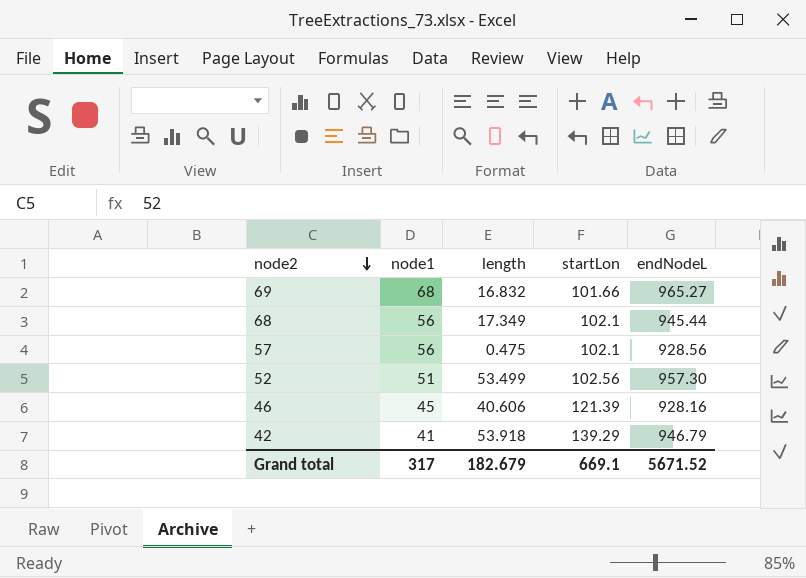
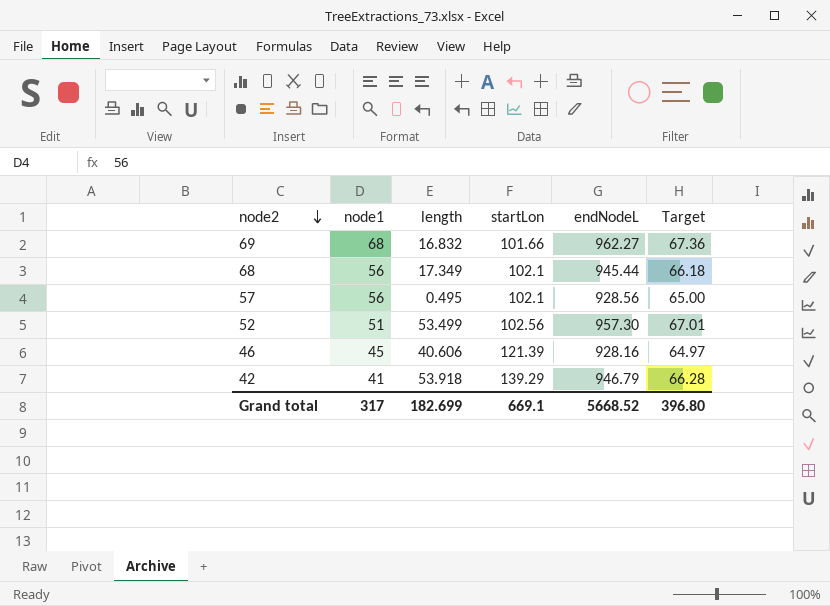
column Target | formula: none -> [endNodeL] * 0.07
69 | endNodeL: 965.27 -> 962.27
57 | length: 0.475 -> 0.495
Grand total | length: 182.679 -> 182.699
Grand total | endNodeL: 5671.52 -> 5668.52

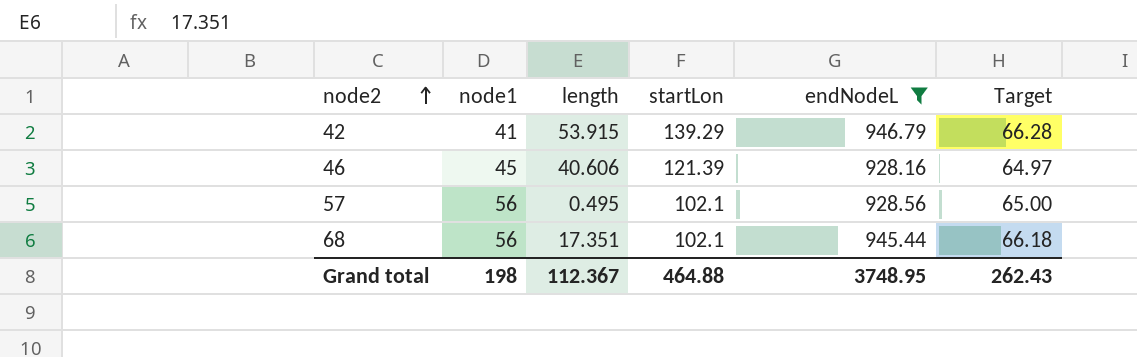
filter: none -> endNodeL <= 946.79
row order: node2 descending -> node2 ascending
42 | length: 53.918 -> 53.915
68 | length: 17.349 -> 17.351
Grand total | node1: 317 -> 198
Grand total | length: 182.699 -> 112.367
Grand total | startLon: 669.1 -> 464.88
Grand total | endNodeL: 5668.52 -> 3748.95
Grand total | Target: 396.80 -> 262.43

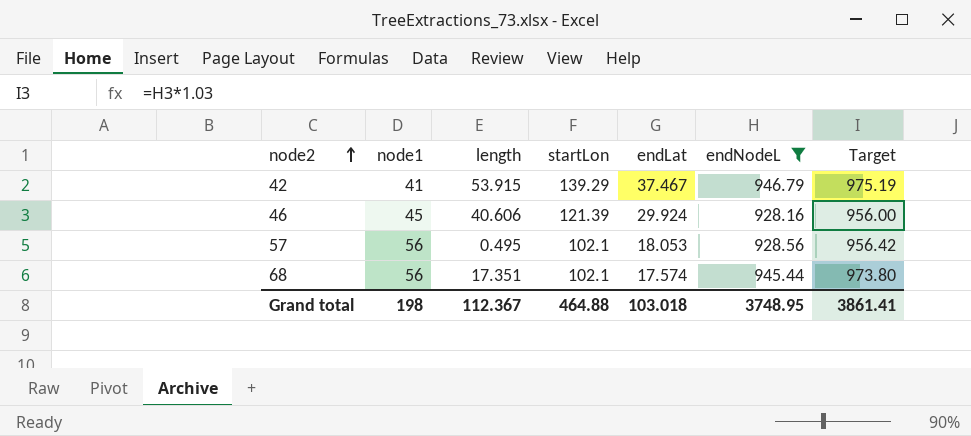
column endLat | position: none -> 5
column Target | formula: [endNodeL] * 0.07 -> [endNodeL] * 1.03
Grand total | Target: 262.43 -> 3861.41

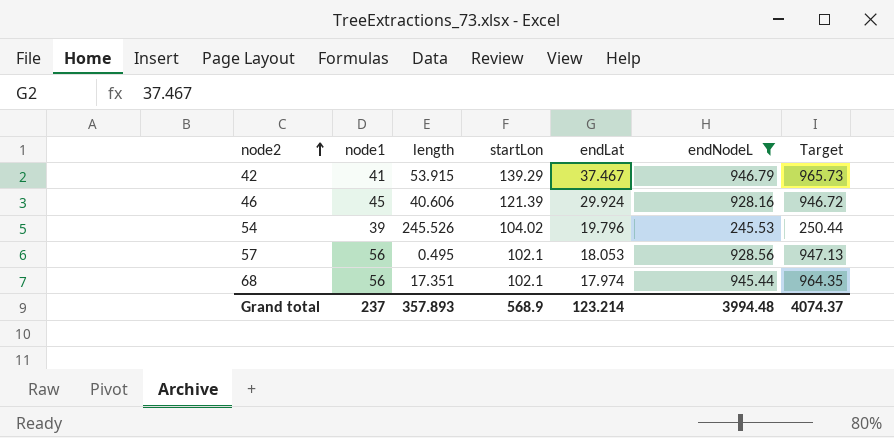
column Target | formula: [endNodeL] * 1.03 -> [endNodeL] * 1.02
row 54: none -> 39 | 245.526 | 104.02 | 19.796 | 245.53 | 250.44
68 | endLat: 17.574 -> 17.974
Grand total | node1: 198 -> 237
Grand total | length: 112.367 -> 357.893
Grand total | startLon: 464.88 -> 568.9
Grand total | endLat: 103.018 -> 123.214
Grand total | endNodeL: 3748.95 -> 3994.48
Grand total | Target: 3861.41 -> 4074.37

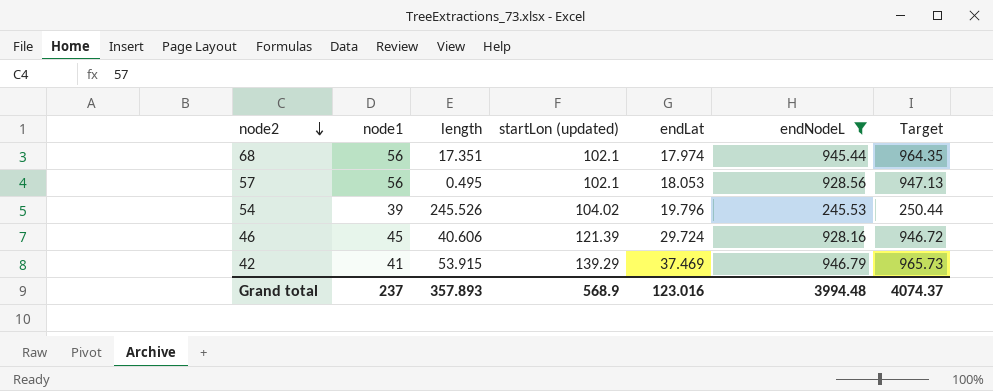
row order: node2 ascending -> node2 descending
column name: startLon -> startLon (updated)
46 | endLat: 29.924 -> 29.724
42 | endLat: 37.467 -> 37.469
Grand total | endLat: 123.214 -> 123.016

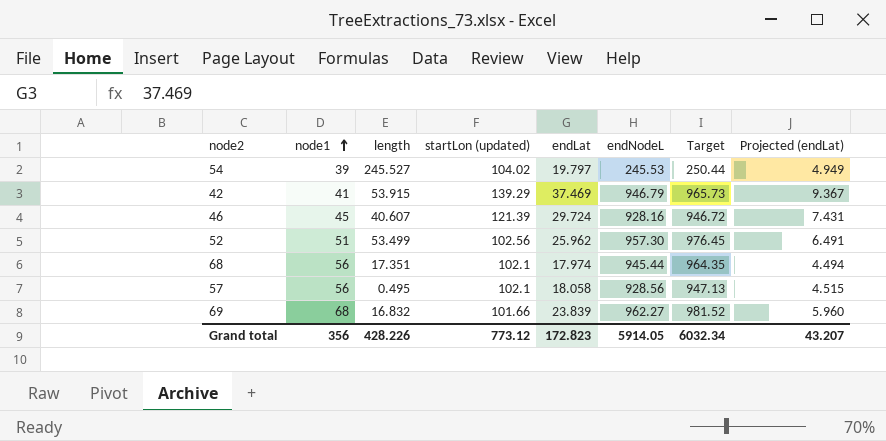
filter: endNodeL <= 946.79 -> none
row order: node2 descending -> node1 ascending
column Projected (endLat) | formula: none -> [endLat] * 0.25
54 | length: 245.526 -> 245.527
54 | endLat: 19.796 -> 19.797
46 | length: 40.606 -> 40.607
57 | endLat: 18.053 -> 18.058
Grand total | node1: 237 -> 356
Grand total | length: 357.893 -> 428.226
Grand total | startLon (updated): 568.9 -> 773.12
Grand total | endLat: 123.016 -> 172.823
Grand total | endNodeL: 3994.48 -> 5914.05
Grand total | Target: 4074.37 -> 6032.34

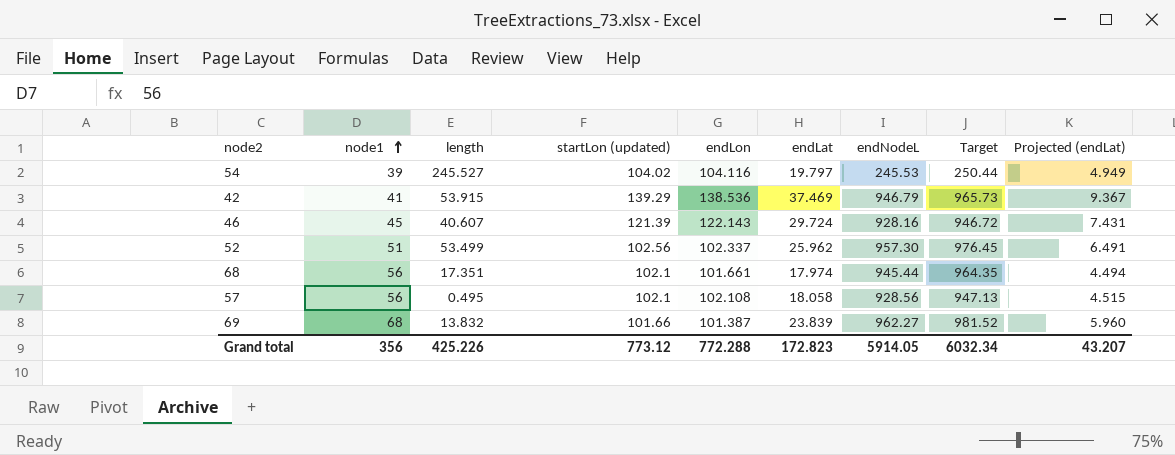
column endLon | position: none -> 5
69 | length: 16.832 -> 13.832
Grand total | length: 428.226 -> 425.226

